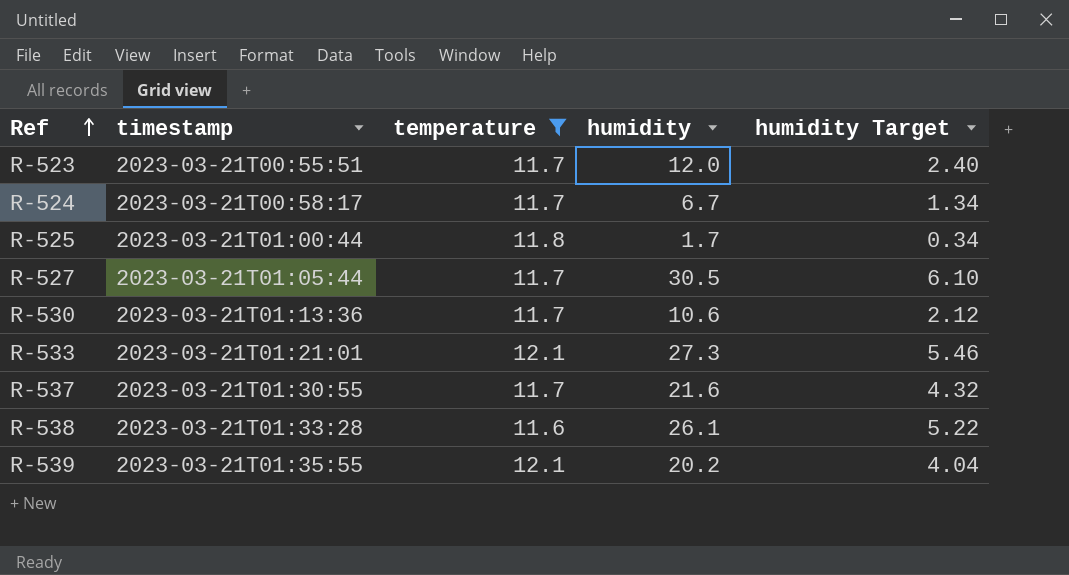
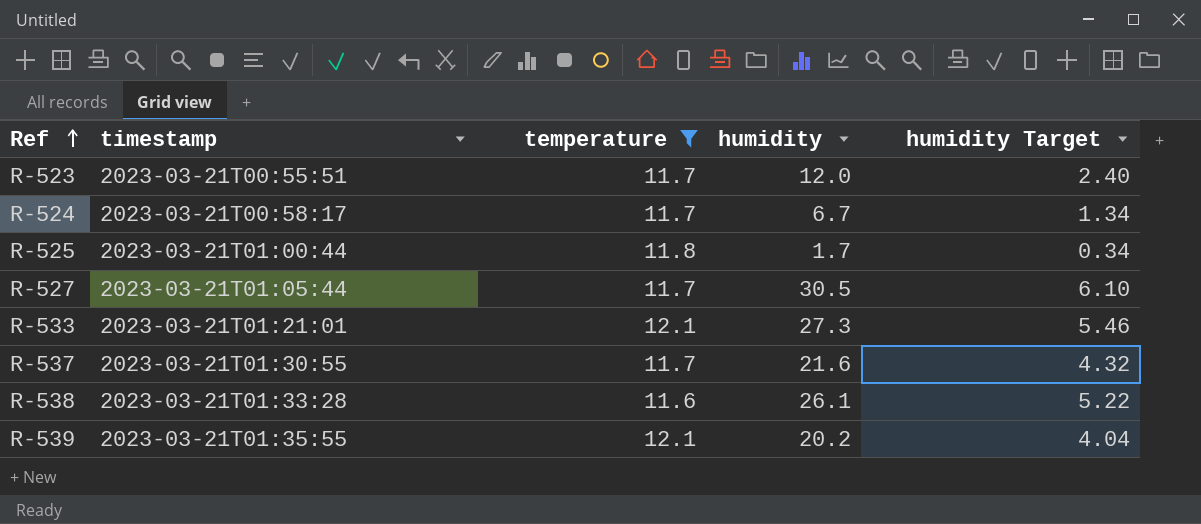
row R-530: 2023-03-21T01:13:36 | 11.7 | 10.6 | 2.12 -> none

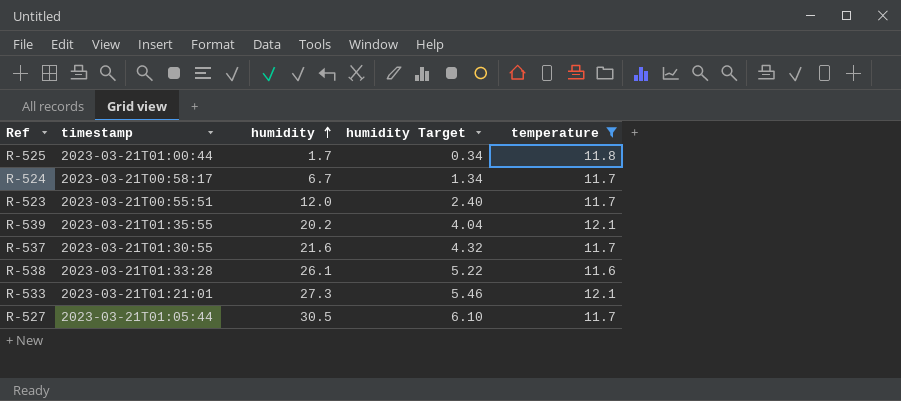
row order: Ref ascending -> humidity ascending
column temperature | position: 3 -> 5

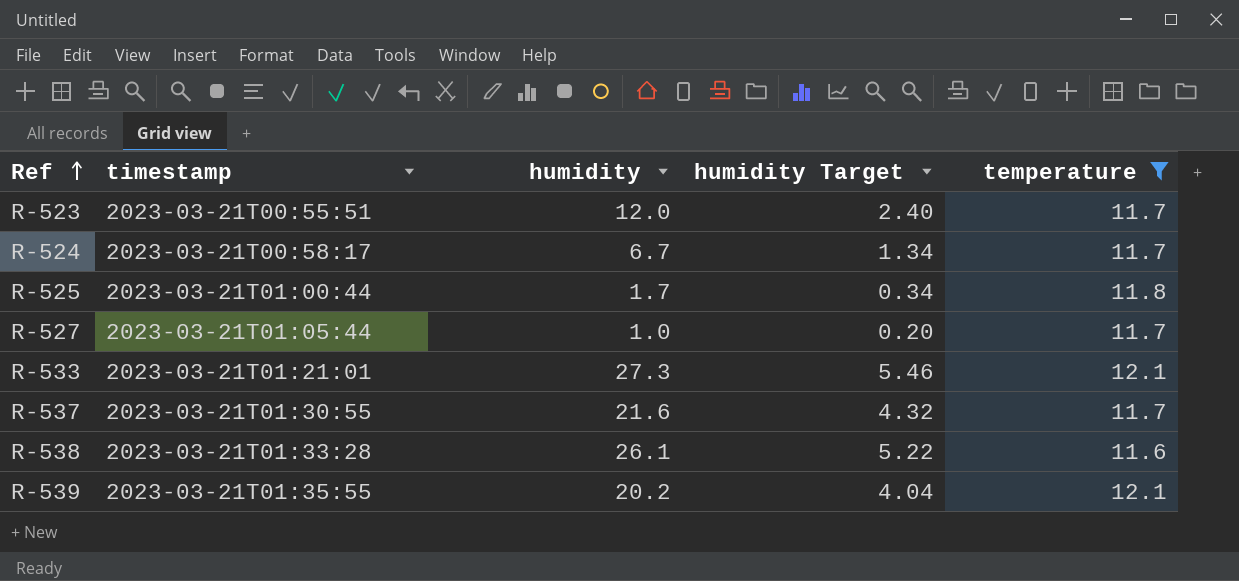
row order: humidity ascending -> Ref ascending
R-527 | humidity: 30.5 -> 1.0
R-527 | humidity Target: 6.10 -> 0.20

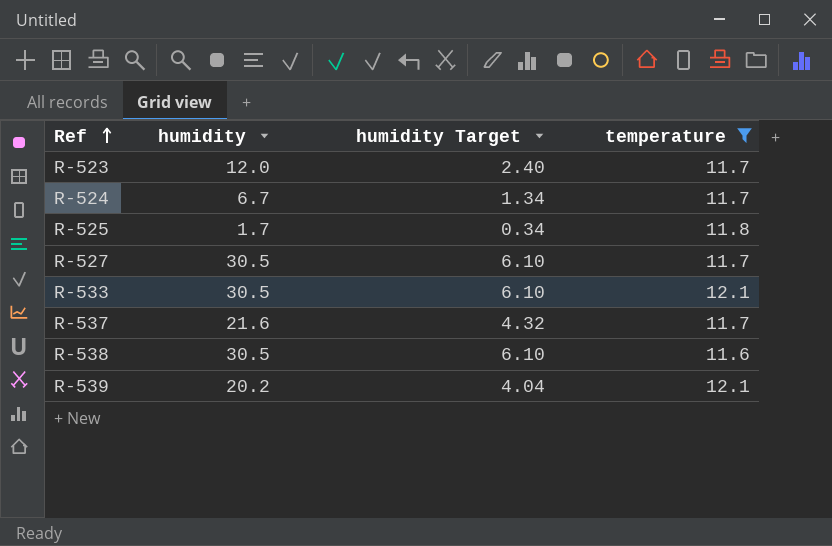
column timestamp | position: 2 -> none
R-527 | humidity: 1.0 -> 30.5
R-527 | humidity Target: 0.20 -> 6.10
R-533 | humidity: 27.3 -> 30.5
R-533 | humidity Target: 5.46 -> 6.10
R-538 | humidity: 26.1 -> 30.5
R-538 | humidity Target: 5.22 -> 6.10

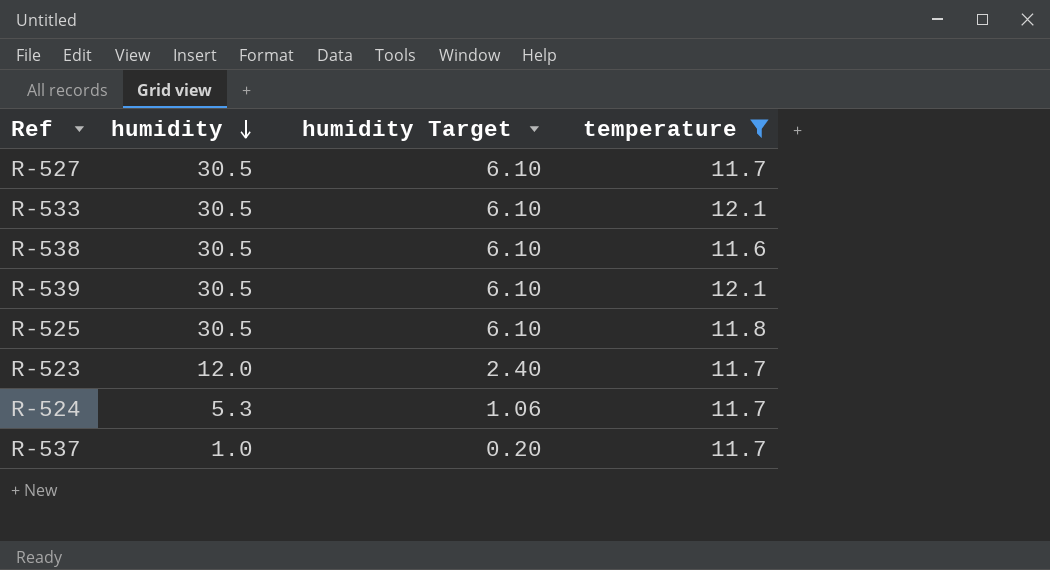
row order: Ref ascending -> humidity descending
R-539 | humidity: 20.2 -> 30.5
R-539 | humidity Target: 4.04 -> 6.10
R-525 | humidity: 1.7 -> 30.5
R-525 | humidity Target: 0.34 -> 6.10
R-524 | humidity: 6.7 -> 5.3
R-524 | humidity Target: 1.34 -> 1.06
R-537 | humidity: 21.6 -> 1.0
R-537 | humidity Target: 4.32 -> 0.20

